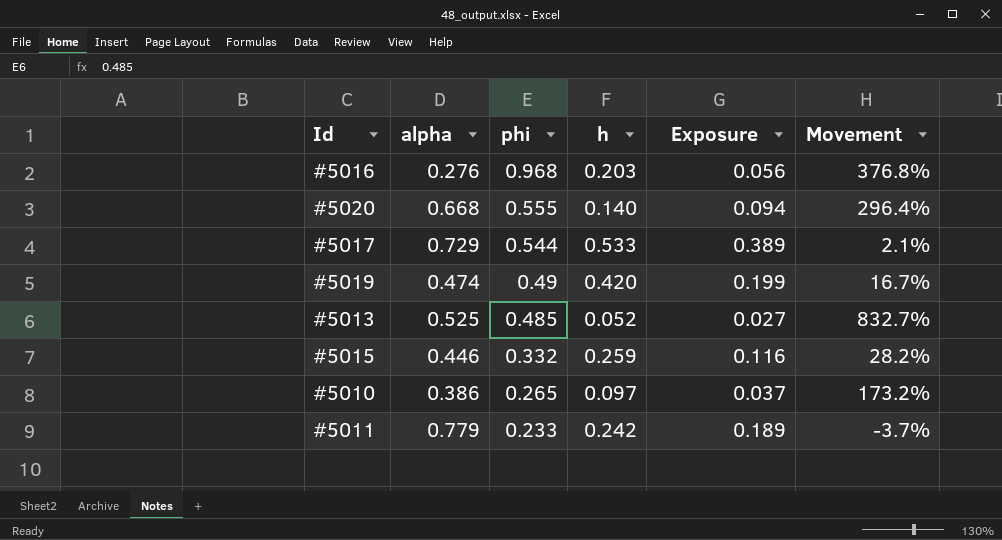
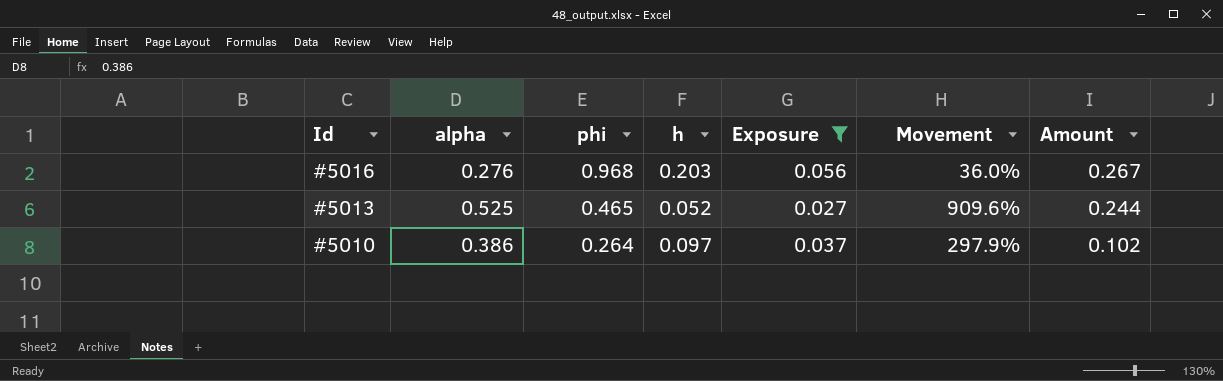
filter: none -> Exposure <= 0.056
column Movement | formula: ([phi] - [h]) / [h] -> ([alpha] - [h]) / [h]
column Amount | formula: none -> [alpha] * [phi]
#5013 | phi: 0.485 -> 0.465
#5010 | phi: 0.265 -> 0.264

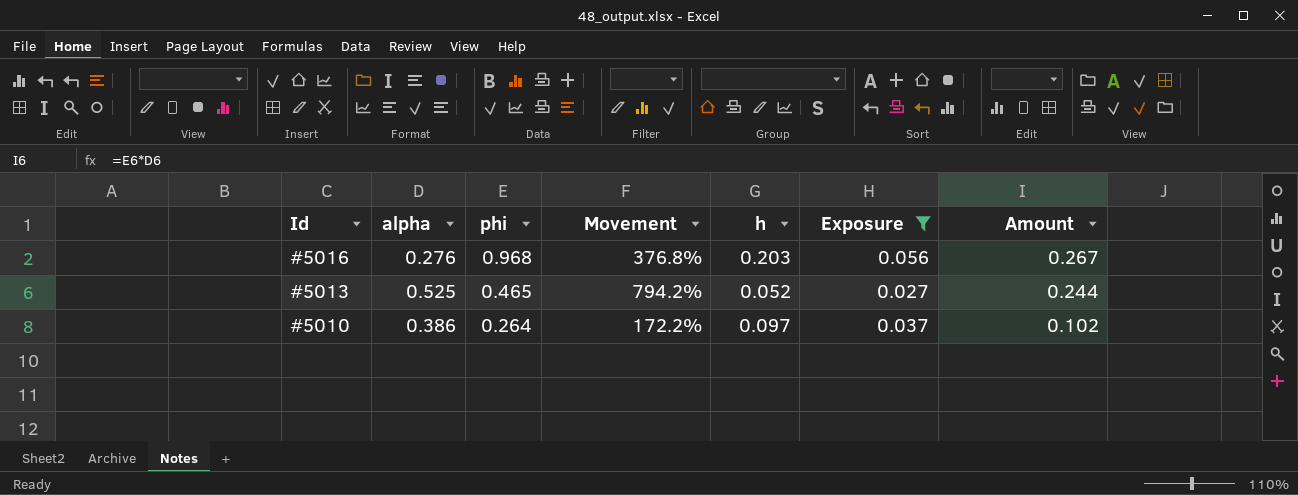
column Movement | formula: ([alpha] - [h]) / [h] -> ([phi] - [h]) / [h]
column Movement | position: 6 -> 4

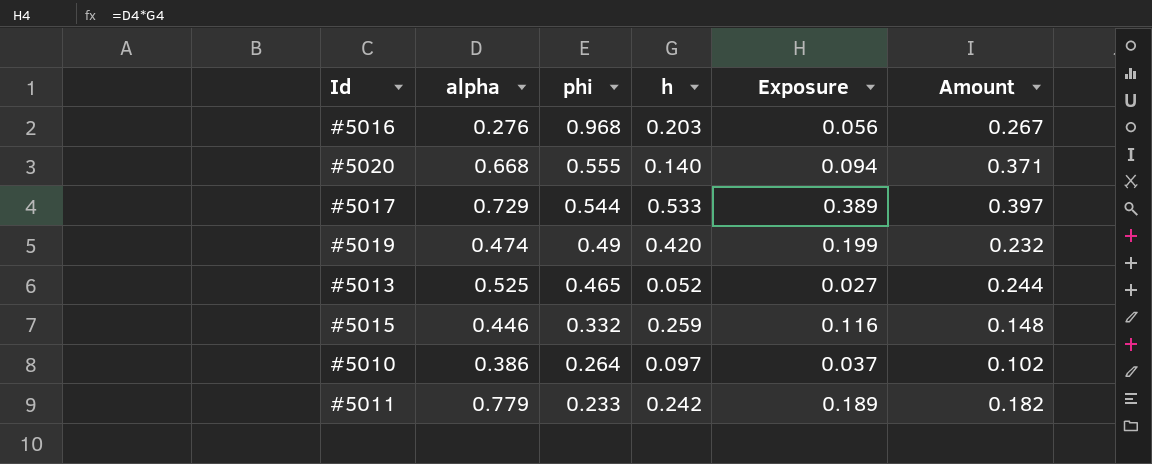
filter: Exposure <= 0.056 -> none
column Movement | formula: ([phi] - [h]) / [h] -> none

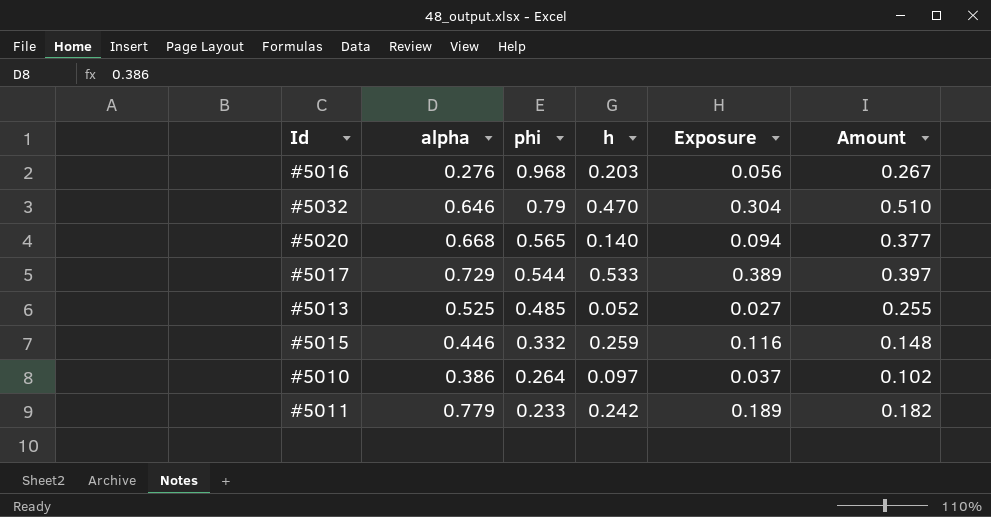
row #5019: 0.474 | 0.49 | 0.420 | 0.199 | 0.232 -> none
row #5032: none -> 0.646 | 0.79 | 0.470 | 0.304 | 0.510
#5020 | phi: 0.555 -> 0.565
#5020 | Amount: 0.371 -> 0.377
#5013 | phi: 0.465 -> 0.485
#5013 | Amount: 0.244 -> 0.255

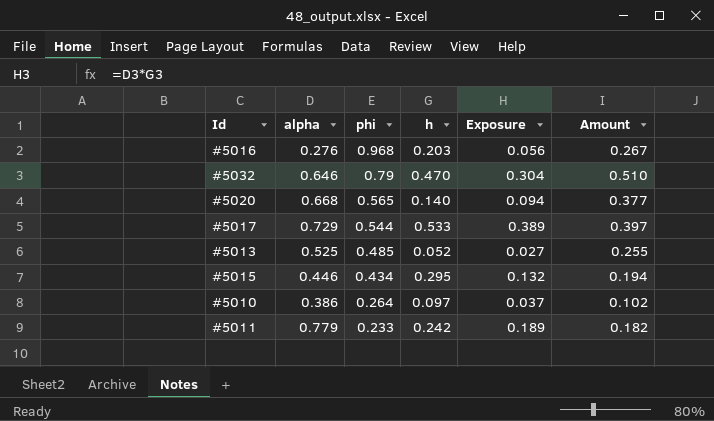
#5015 | phi: 0.332 -> 0.434
#5015 | h: 0.259 -> 0.295
#5015 | Exposure: 0.116 -> 0.132
#5015 | Amount: 0.148 -> 0.194

